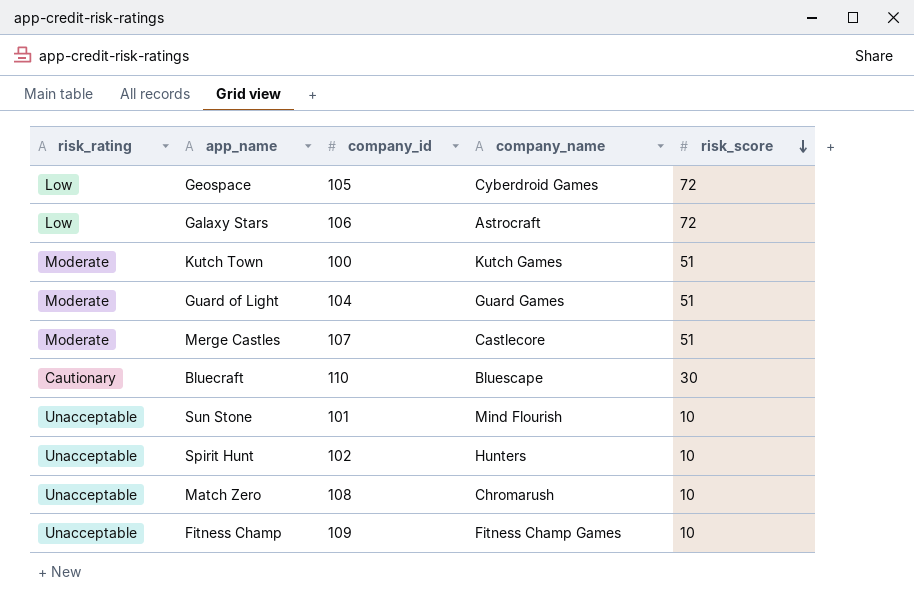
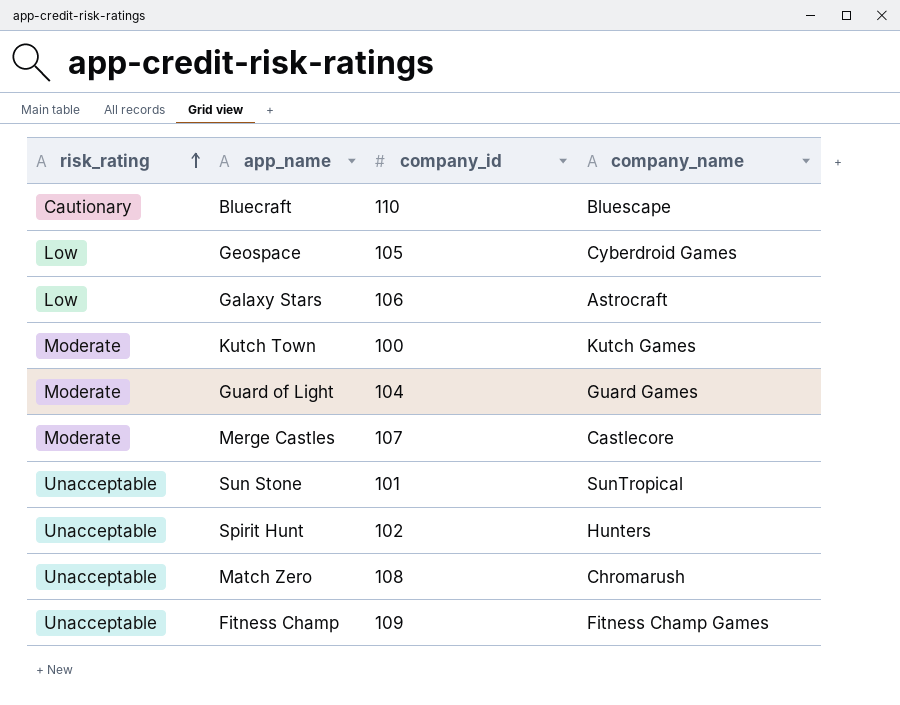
row order: risk_score descending -> risk_rating ascending
column risk_score | position: 5 -> none
Sun Stone | company_name: Mind Flourish -> SunTropical

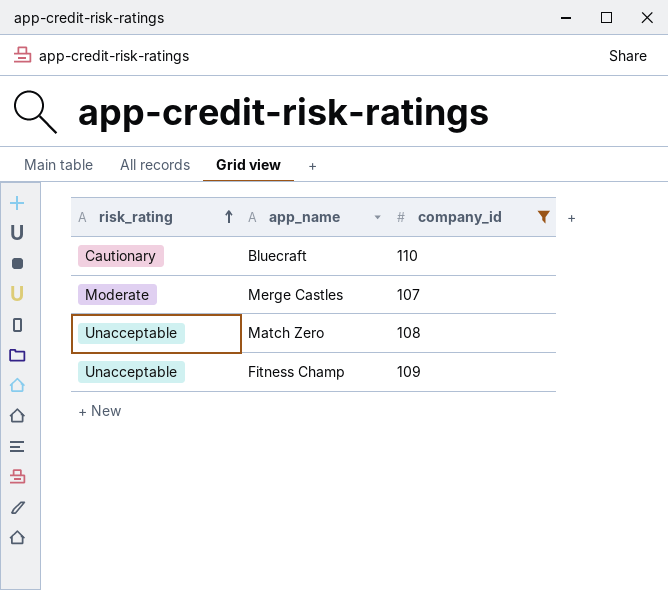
filter: none -> company_id >= 107
column company_name | position: 4 -> none

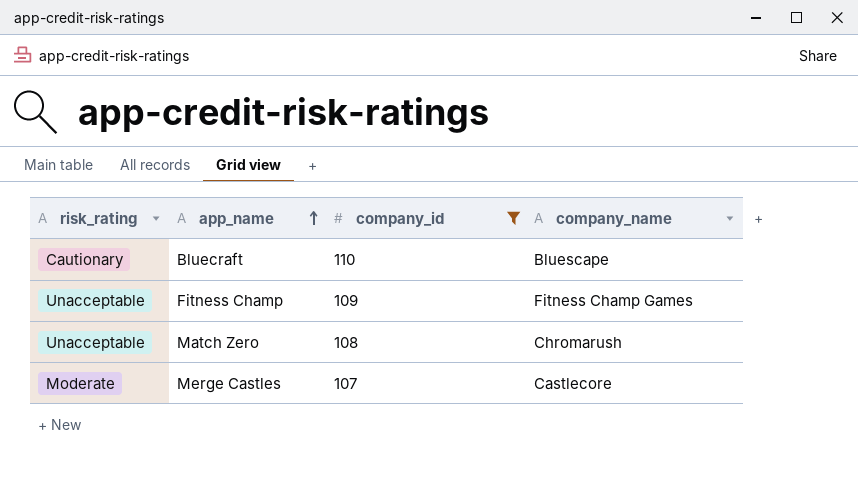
row order: risk_rating ascending -> app_name ascending
column company_name | position: none -> 4

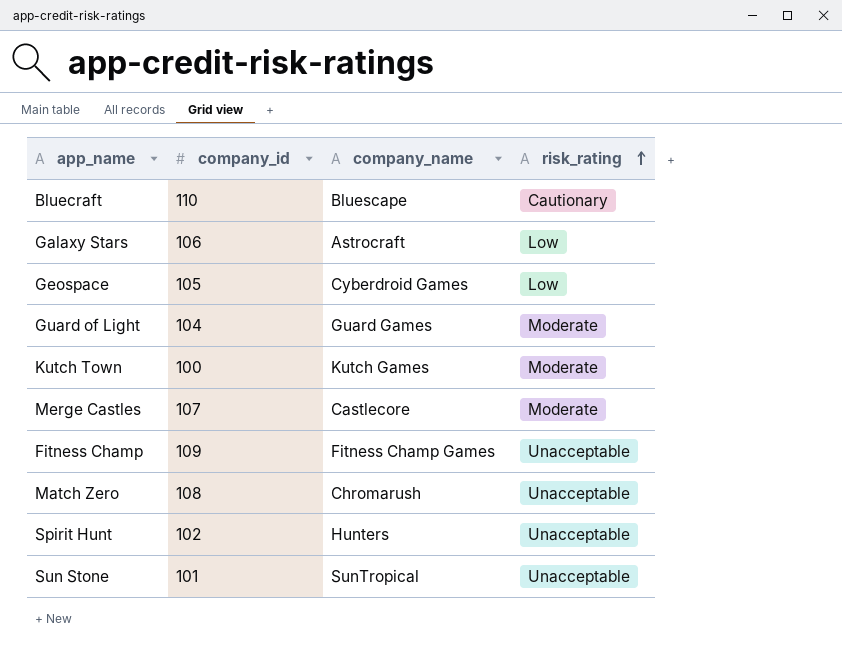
filter: company_id >= 107 -> none
row order: app_name ascending -> risk_rating ascending
column risk_rating | position: 1 -> 4

